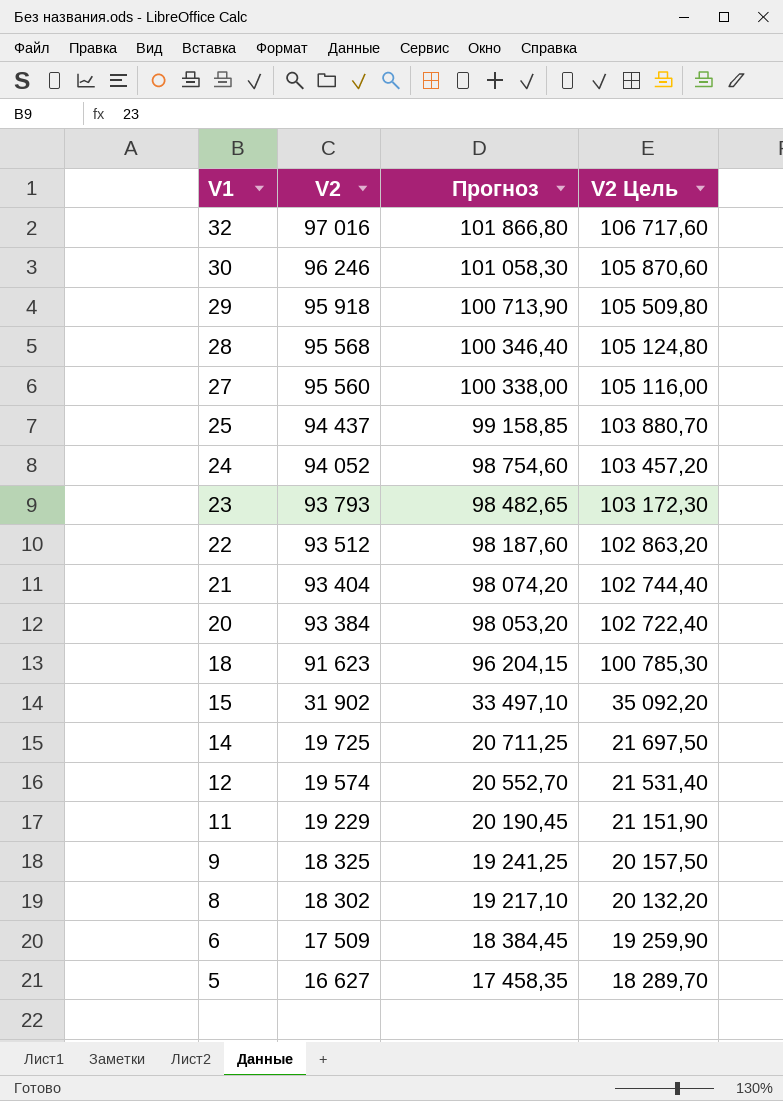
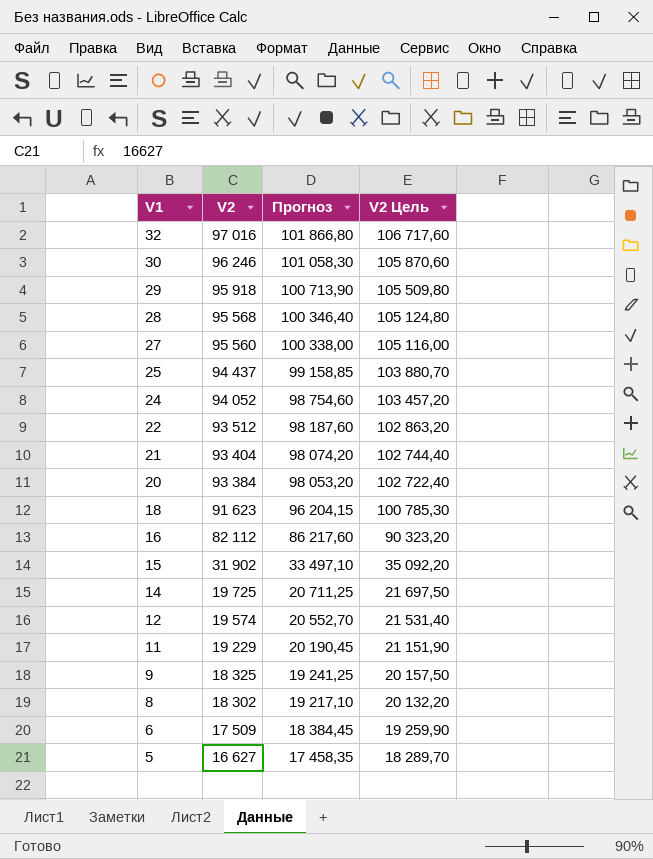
row 23: 93 793 | 98 482,65 | 103 172,30 -> none
row 16: none -> 82 112 | 86 217,60 | 90 323,20

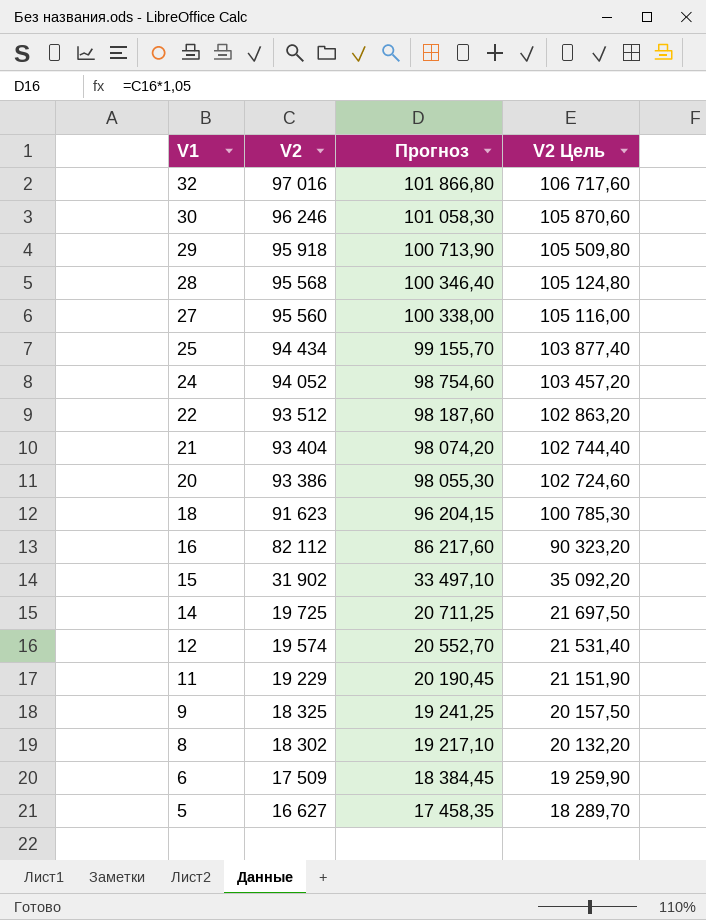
25 | V2: 94 437 -> 94 434
25 | Прогноз: 99 158,85 -> 99 155,70
25 | V2 Цель: 103 880,70 -> 103 877,40
20 | V2: 93 384 -> 93 386
20 | Прогноз: 98 053,20 -> 98 055,30
20 | V2 Цель: 102 722,40 -> 102 724,60

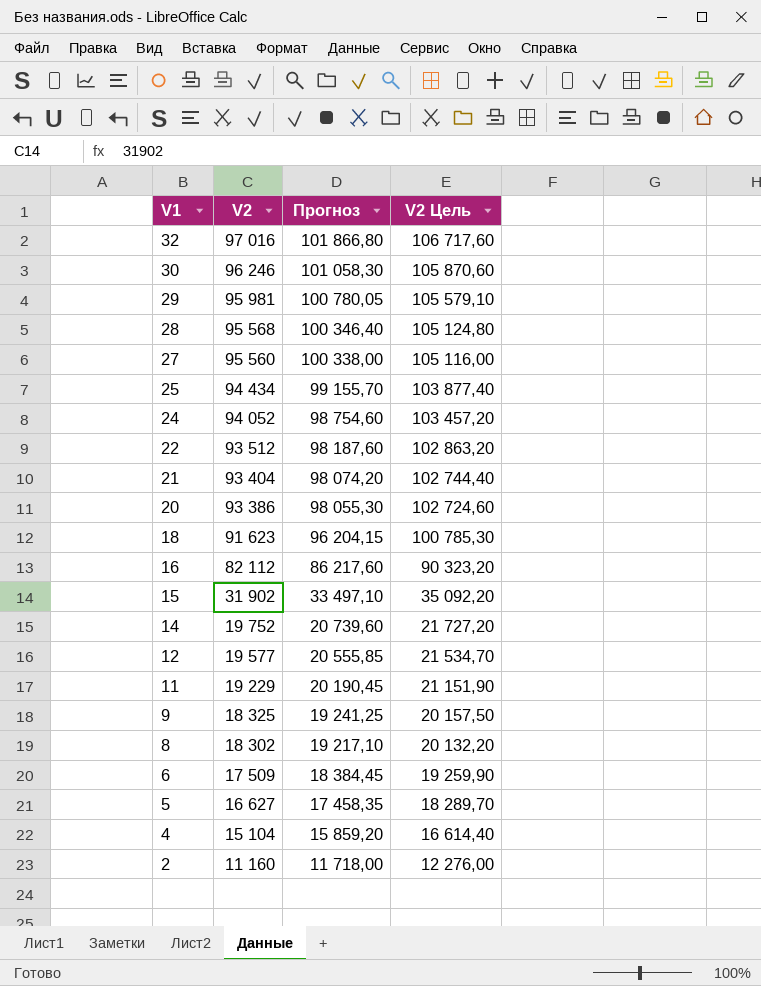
29 | V2: 95 918 -> 95 981
29 | Прогноз: 100 713,90 -> 100 780,05
29 | V2 Цель: 105 509,80 -> 105 579,10
14 | V2: 19 725 -> 19 752
14 | Прогноз: 20 711,25 -> 20 739,60
14 | V2 Цель: 21 697,50 -> 21 727,20
12 | V2: 19 574 -> 19 577
12 | Прогноз: 20 552,70 -> 20 555,85
12 | V2 Цель: 21 531,40 -> 21 534,70
row 4: none -> 15 104 | 15 859,20 | 16 614,40
row 2: none -> 11 160 | 11 718,00 | 12 276,00

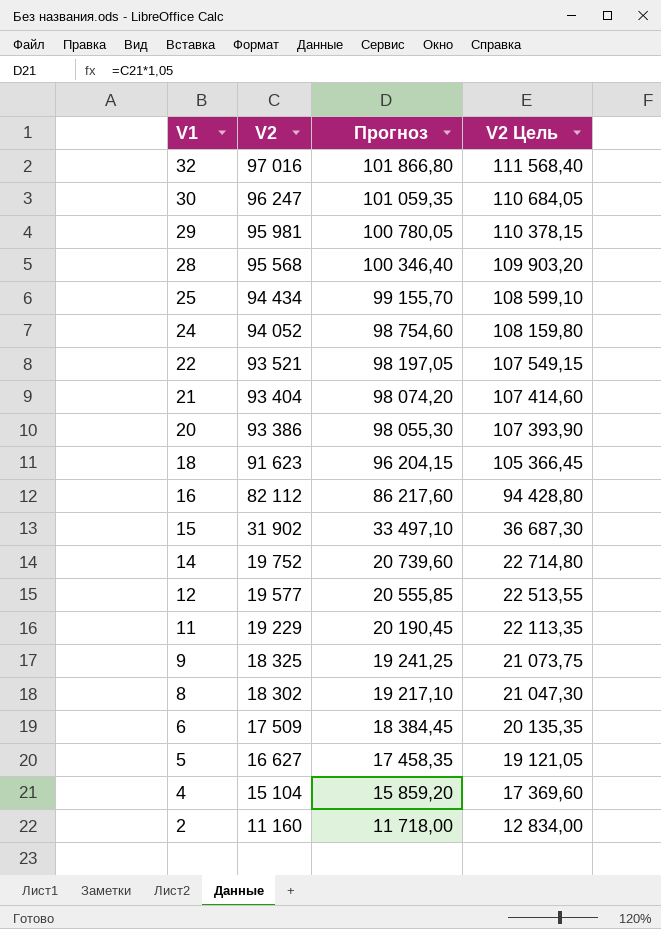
column V2 Цель | formula: [V2] * 1,1 -> [V2] * 1,15
row 27: 95 560 | 100 338,00 | 105 116,00 -> none
30 | V2: 96 246 -> 96 247
30 | Прогноз: 101 058,30 -> 101 059,35
22 | V2: 93 512 -> 93 521
22 | Прогноз: 98 187,60 -> 98 197,05

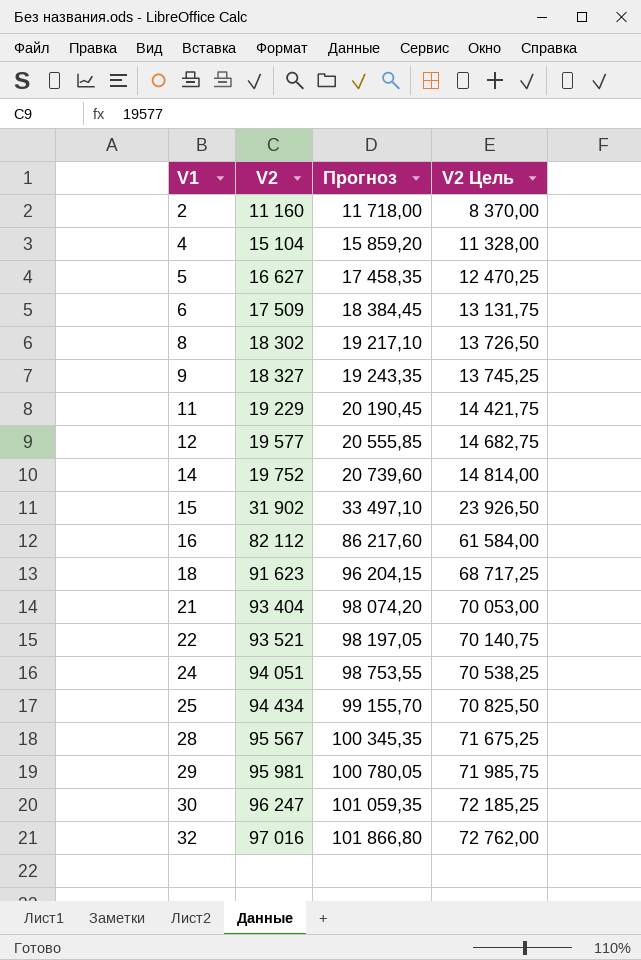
row order: V1 descending -> V1 ascending
column V2 Цель | formula: [V2] * 1,15 -> [V2] * 0,75
row 20: 93 386 | 98 055,30 | 107 393,90 -> none
9 | V2: 18 325 -> 18 327
9 | Прогноз: 19 241,25 -> 19 243,35
24 | V2: 94 052 -> 94 051
24 | Прогноз: 98 754,60 -> 98 753,55
28 | V2: 95 568 -> 95 567
28 | Прогноз: 100 346,40 -> 100 345,35

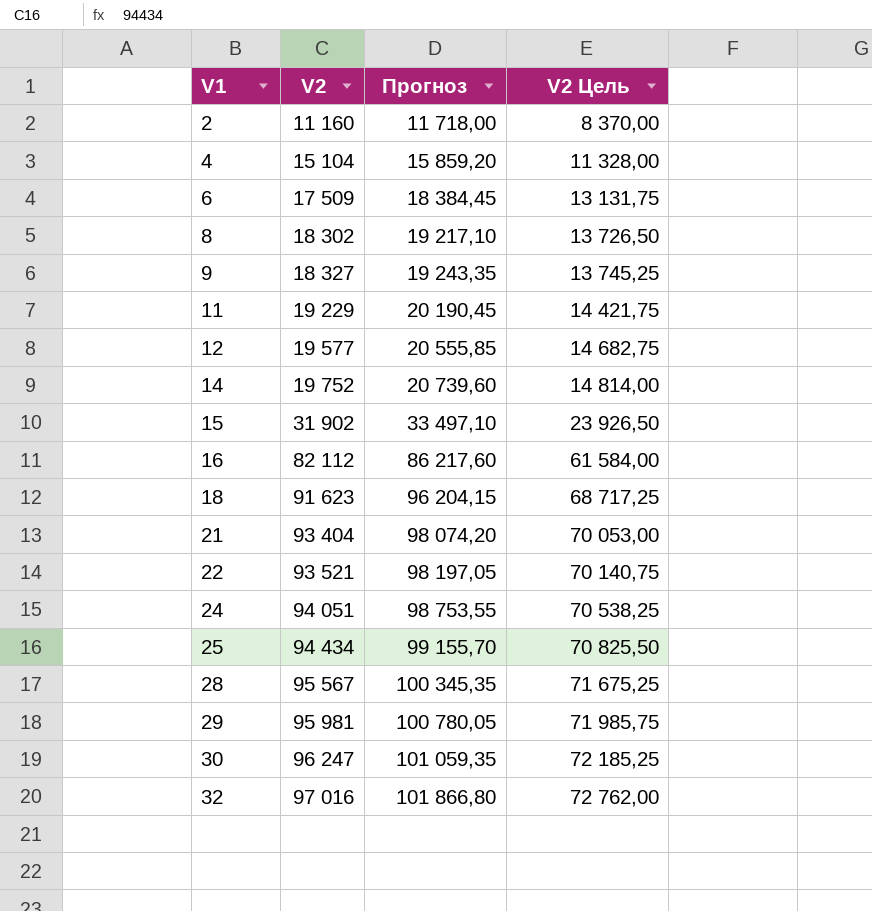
row 5: 16 627 | 17 458,35 | 12 470,25 -> none

